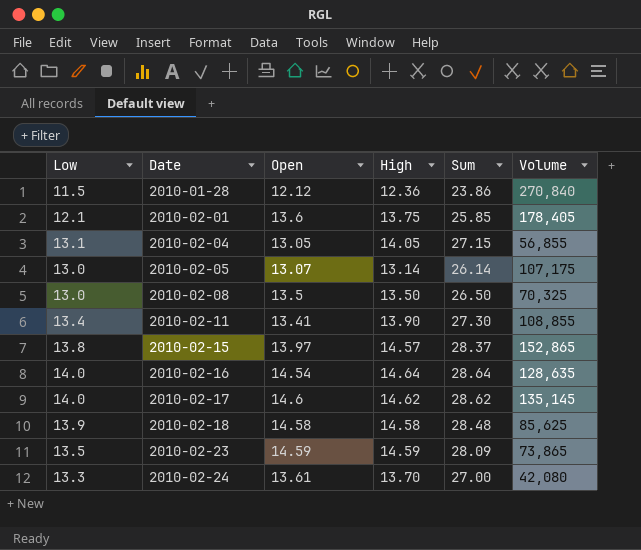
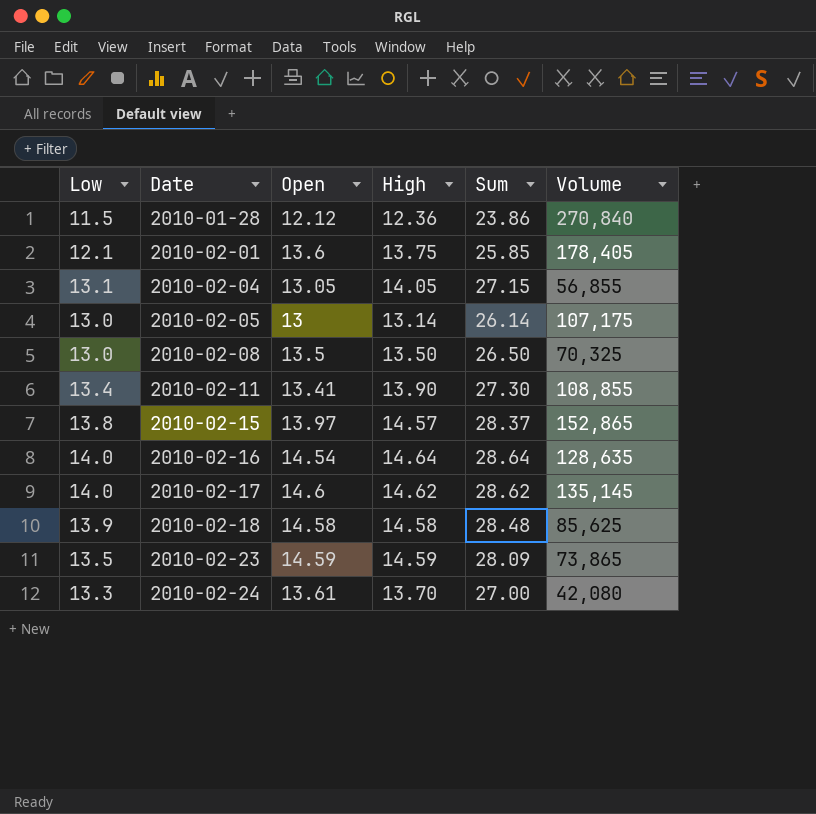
2010-02-05 | Open: 13.07 -> 13

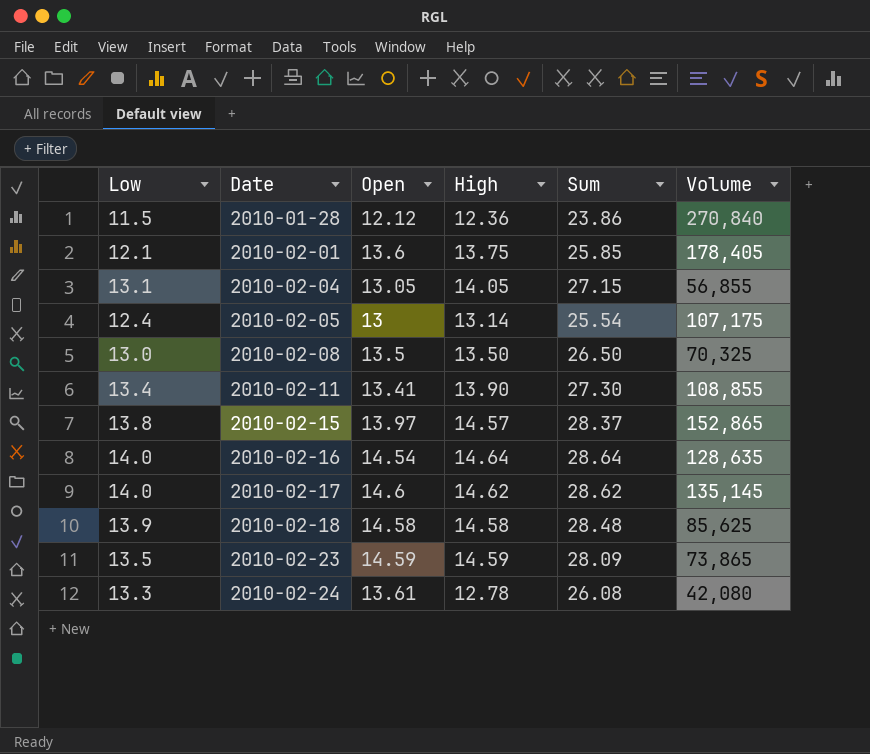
2010-02-05 | Low: 13.0 -> 12.4
2010-02-05 | Sum: 26.14 -> 25.54
2010-02-24 | High: 13.70 -> 12.78
2010-02-24 | Sum: 27.00 -> 26.08

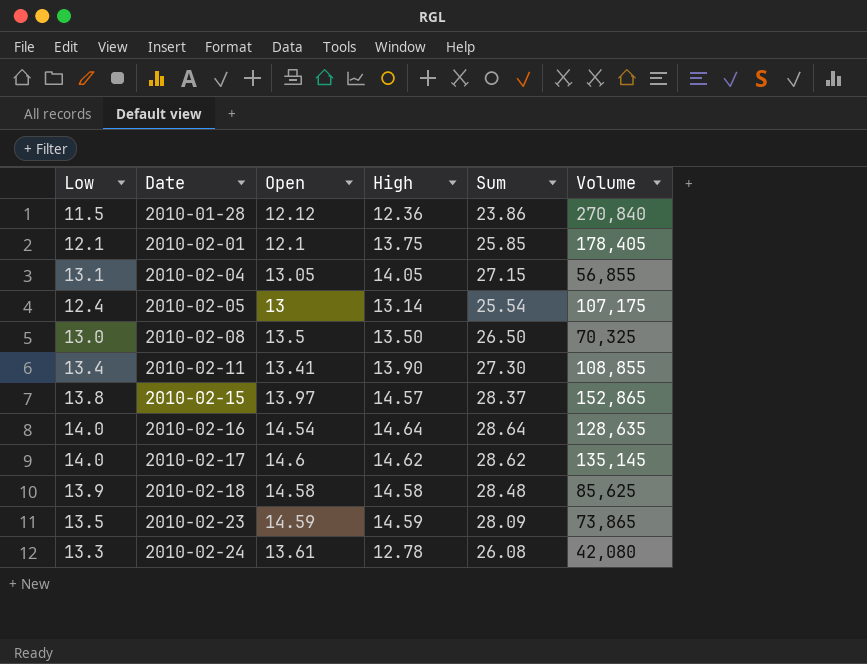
2010-02-01 | Open: 13.6 -> 12.1

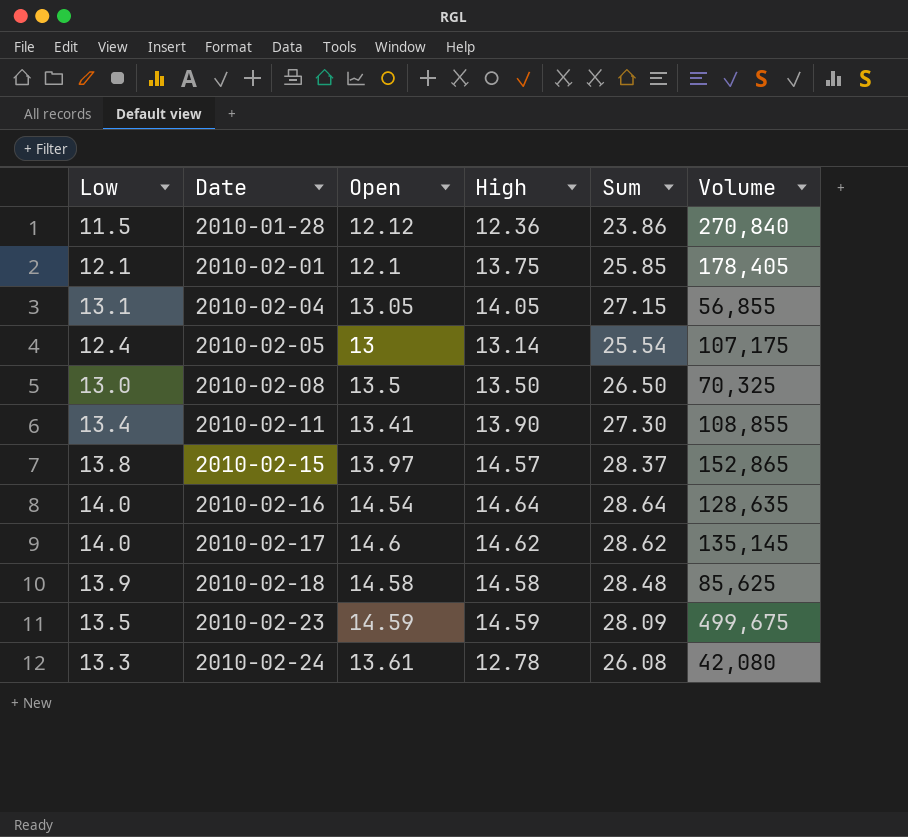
2010-02-23 | Volume: 73,865 -> 499,675

